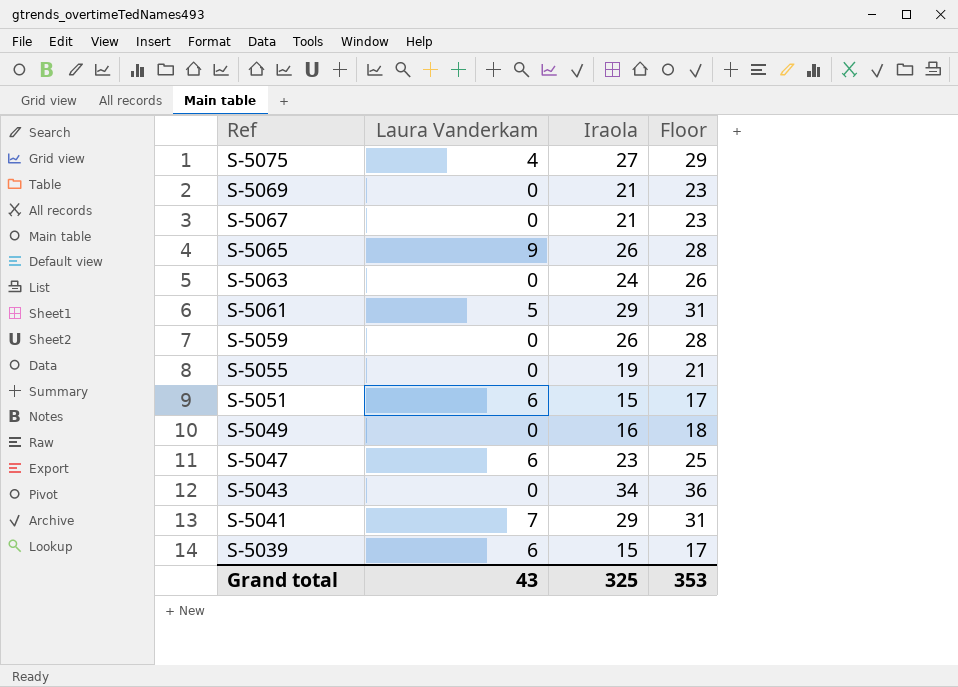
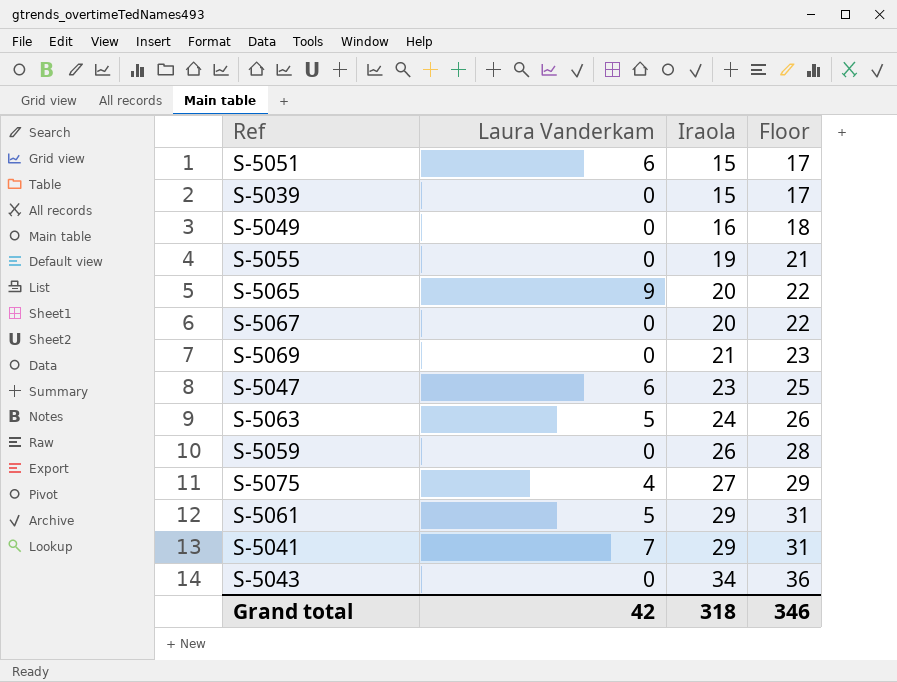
row order: Ref descending -> Iraola ascending
S-5039 | Laura Vanderkam: 6 -> 0
S-5065 | Iraola: 26 -> 20
S-5065 | Floor: 28 -> 22
S-5067 | Iraola: 21 -> 20
S-5067 | Floor: 23 -> 22
S-5063 | Laura Vanderkam: 0 -> 5
Grand total | Laura Vanderkam: 43 -> 42
Grand total | Iraola: 325 -> 318
Grand total | Floor: 353 -> 346

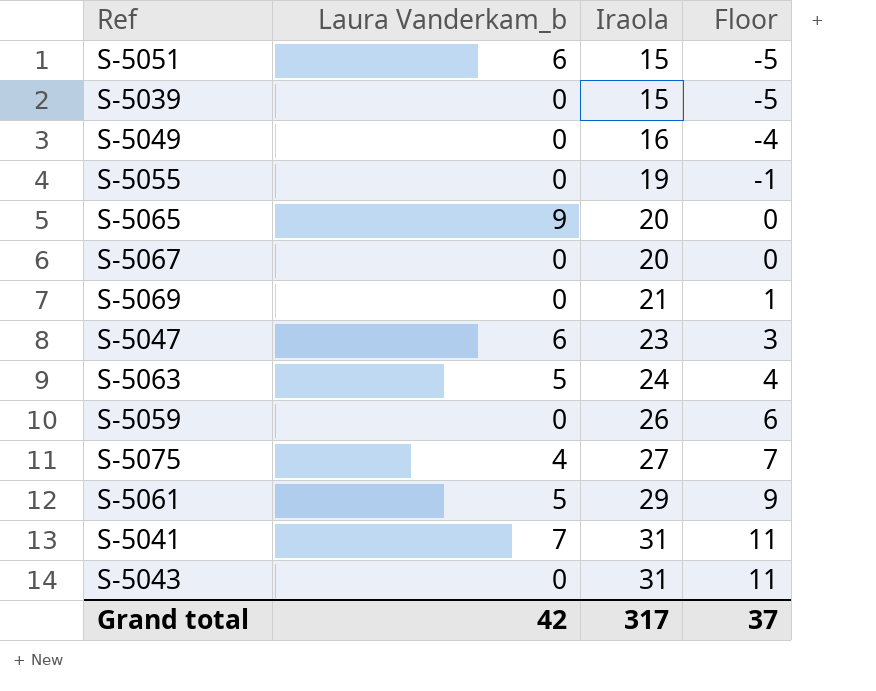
column name: Laura Vanderkam -> Laura Vanderkam_b
column Floor | formula: [Iraola] + 2 -> [Iraola] - 20
S-5041 | Iraola: 29 -> 31
S-5043 | Iraola: 34 -> 31
Grand total | Iraola: 318 -> 317
Grand total | Floor: 346 -> 37

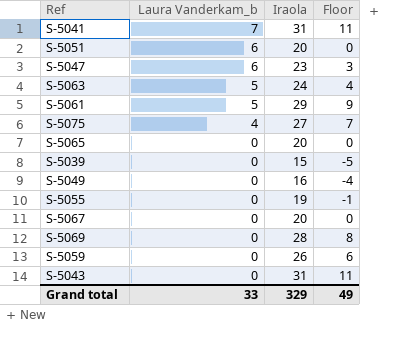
row order: Iraola ascending -> Laura Vanderkam_b descending
S-5051 | Iraola: 15 -> 20
S-5051 | Floor: -5 -> 0
S-5065 | Laura Vanderkam_b: 9 -> 0
S-5069 | Iraola: 21 -> 28
S-5069 | Floor: 1 -> 8
Grand total | Laura Vanderkam_b: 42 -> 33
Grand total | Iraola: 317 -> 329
Grand total | Floor: 37 -> 49

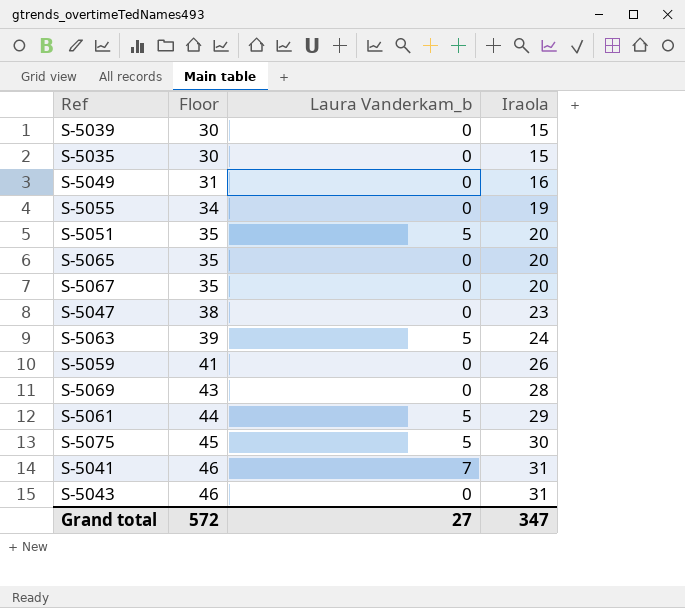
row order: Laura Vanderkam_b descending -> Floor ascending
column Floor | formula: [Iraola] - 20 -> [Iraola] + 15
column Floor | position: 4 -> 2
row S-5035: none -> 30 | 0 | 15
S-5051 | Laura Vanderkam_b: 6 -> 5
S-5047 | Laura Vanderkam_b: 6 -> 0
S-5075 | Laura Vanderkam_b: 4 -> 5
S-5075 | Iraola: 27 -> 30
Grand total | Floor: 49 -> 572
Grand total | Laura Vanderkam_b: 33 -> 27
Grand total | Iraola: 329 -> 347

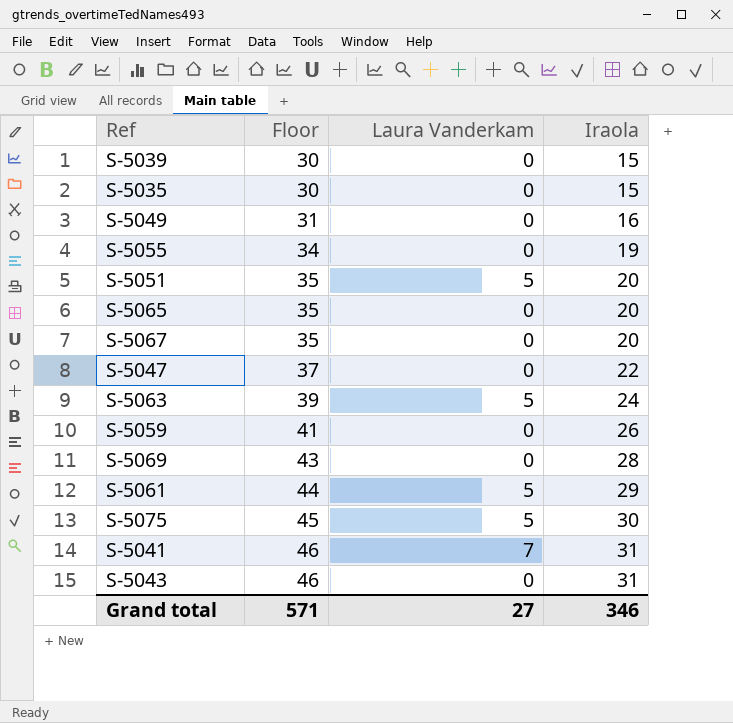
column name: Laura Vanderkam_b -> Laura Vanderkam
S-5047 | Floor: 38 -> 37
S-5047 | Iraola: 23 -> 22
Grand total | Floor: 572 -> 571
Grand total | Iraola: 347 -> 346

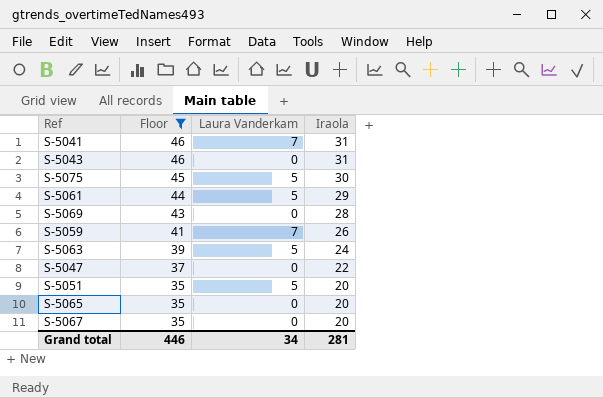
filter: none -> Floor >= 35
row order: Floor ascending -> Floor descending
S-5059 | Laura Vanderkam: 0 -> 7
Grand total | Floor: 571 -> 446
Grand total | Laura Vanderkam: 27 -> 34
Grand total | Iraola: 346 -> 281

